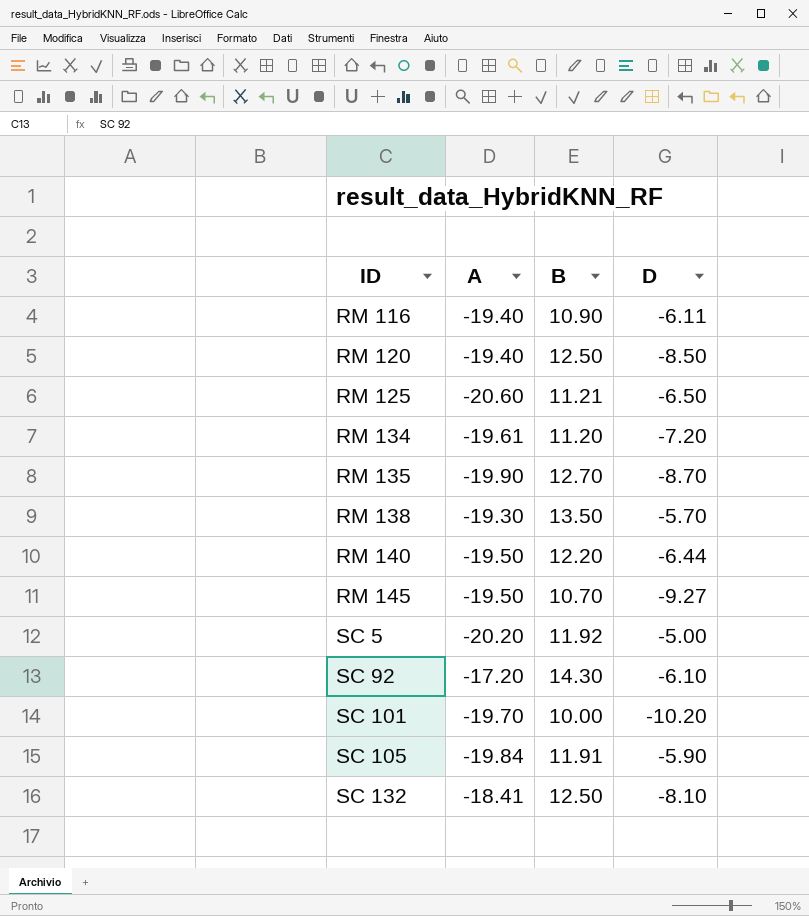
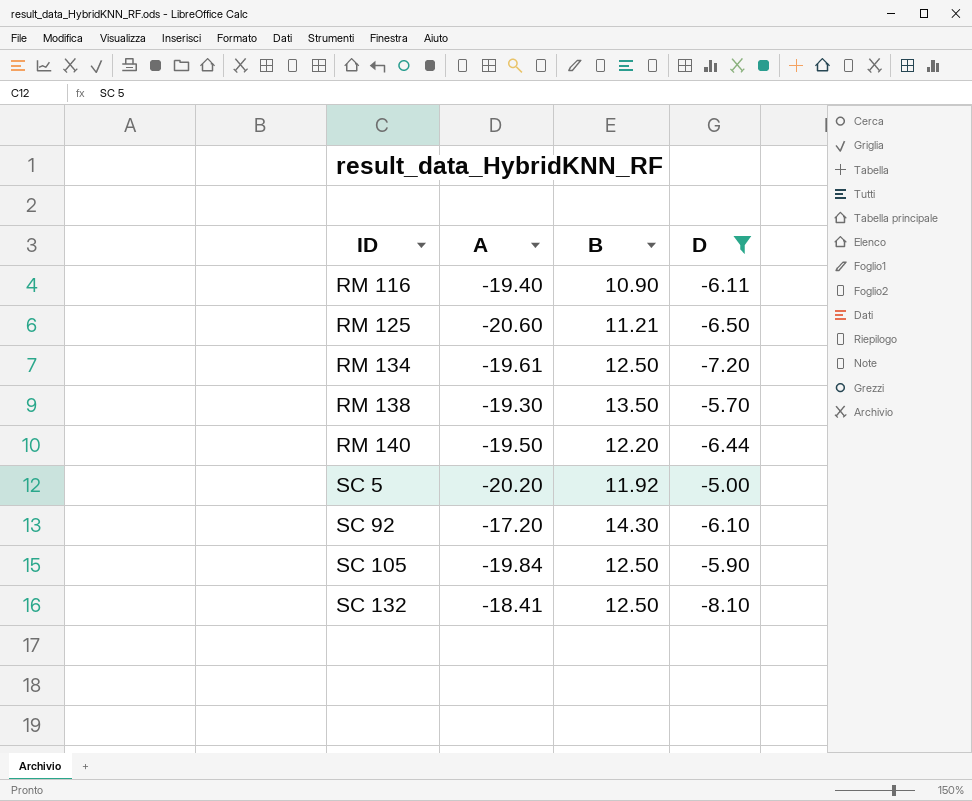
filter: none -> D >= -8.10
RM 134 | B: 11.20 -> 12.50
SC 105 | B: 11.91 -> 12.50

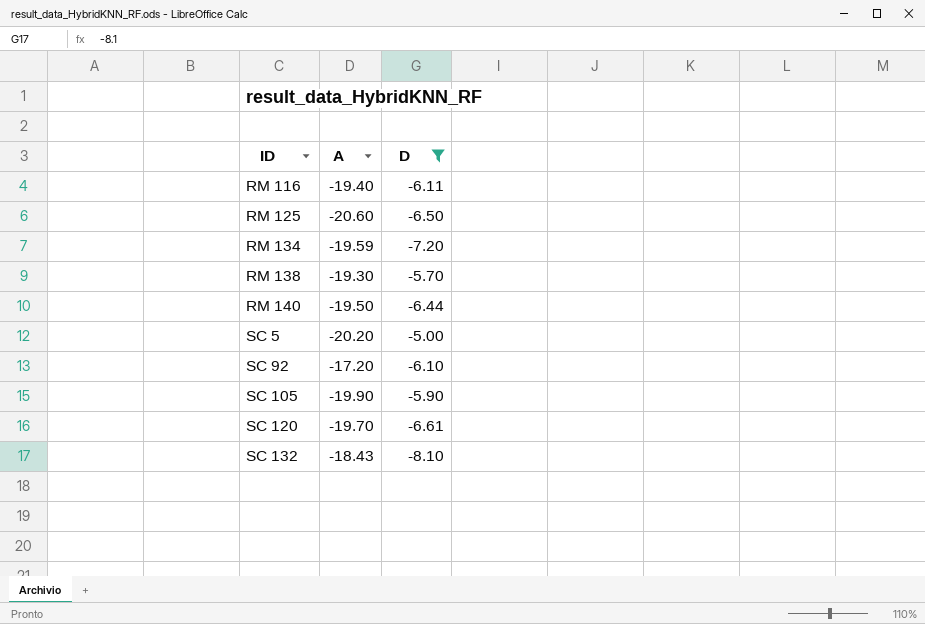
column B | position: 3 -> none
RM 134 | A: -19.61 -> -19.59
SC 105 | A: -19.84 -> -19.90
row SC 120: none -> -19.70 | -6.61
SC 132 | A: -18.41 -> -18.43

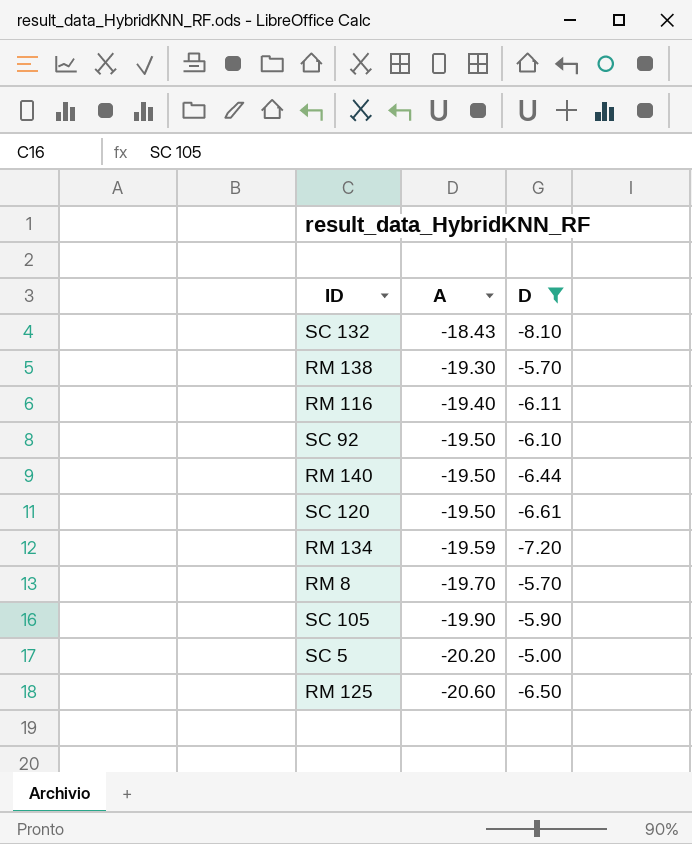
row order: ID ascending -> A descending
SC 92 | A: -17.20 -> -19.50
SC 120 | A: -19.70 -> -19.50
row RM 8: none -> -19.70 | -5.70

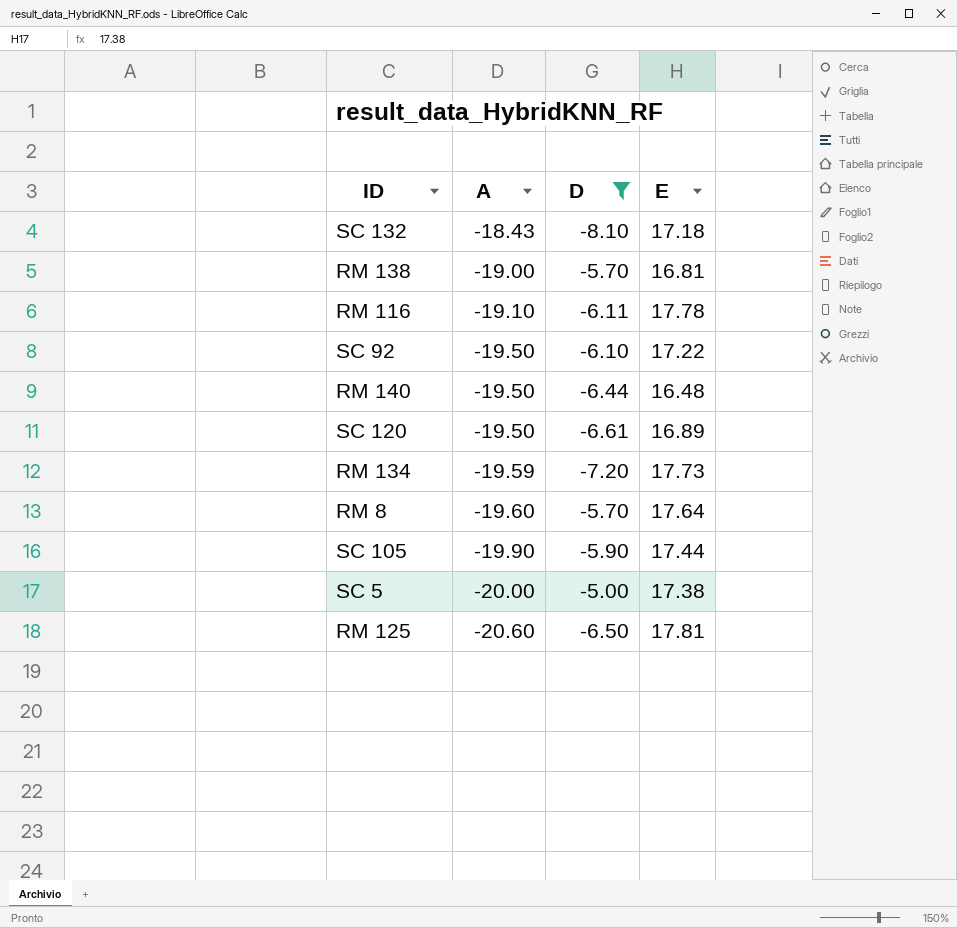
column E | position: none -> 4
RM 138 | A: -19.30 -> -19.00
RM 116 | A: -19.40 -> -19.10
RM 8 | A: -19.70 -> -19.60
SC 5 | A: -20.20 -> -20.00

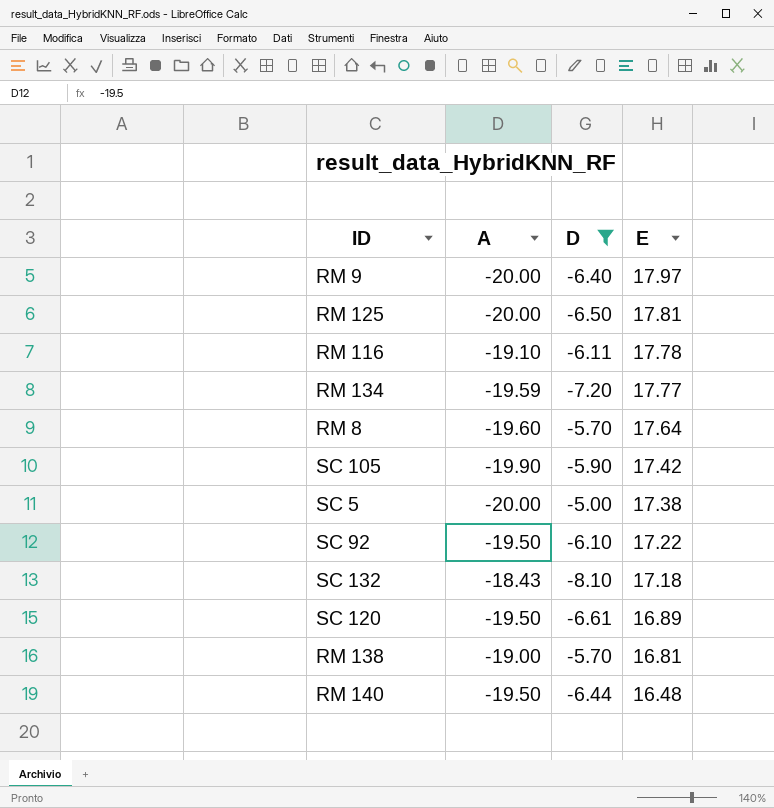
row order: A descending -> E descending
row RM 9: none -> -20.00 | -6.40 | 17.97
RM 125 | A: -20.60 -> -20.00
RM 134 | E: 17.73 -> 17.77
SC 105 | E: 17.44 -> 17.42

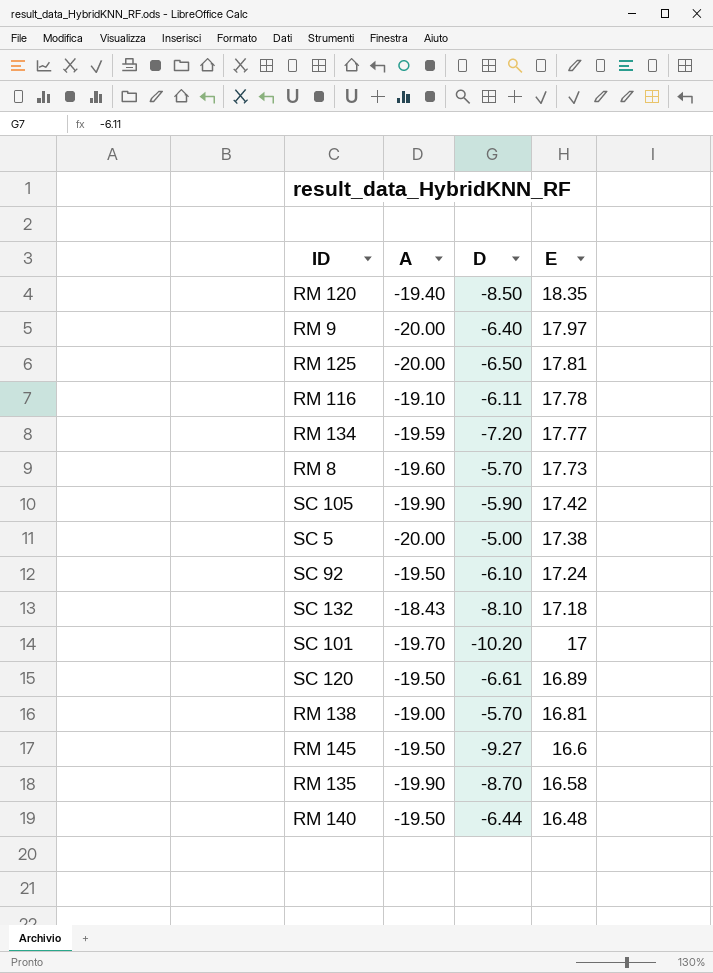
filter: D >= -8.10 -> none
RM 8 | E: 17.64 -> 17.73
SC 92 | E: 17.22 -> 17.24

